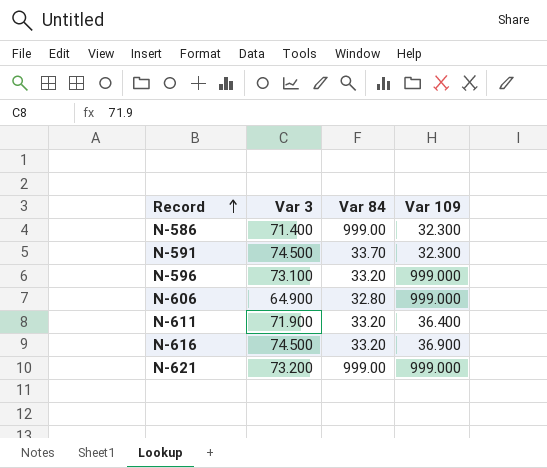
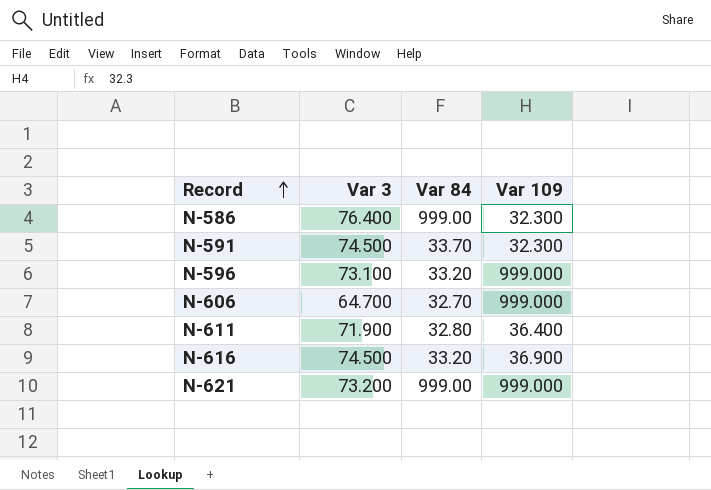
N-586 | Var 3: 71.400 -> 76.400
N-606 | Var 3: 64.900 -> 64.700
N-606 | Var 84: 32.80 -> 32.70
N-611 | Var 84: 33.20 -> 32.80

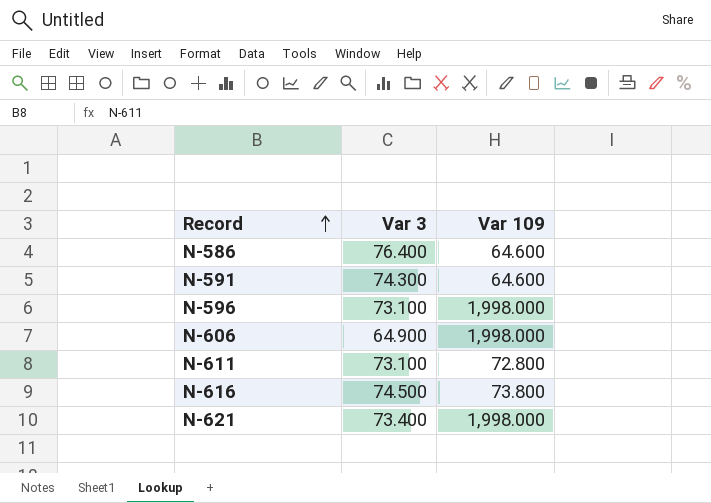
column Var 84 | position: 3 -> none
N-586 | Var 109: 32.300 -> 64.600
N-591 | Var 3: 74.500 -> 74.300
N-591 | Var 109: 32.300 -> 64.600
N-596 | Var 109: 999.000 -> 1,998.000
N-606 | Var 3: 64.700 -> 64.900
N-606 | Var 109: 999.000 -> 1,998.000
N-611 | Var 3: 71.900 -> 73.100
N-611 | Var 109: 36.400 -> 72.800
N-616 | Var 109: 36.900 -> 73.800
N-621 | Var 3: 73.200 -> 73.400
N-621 | Var 109: 999.000 -> 1,998.000

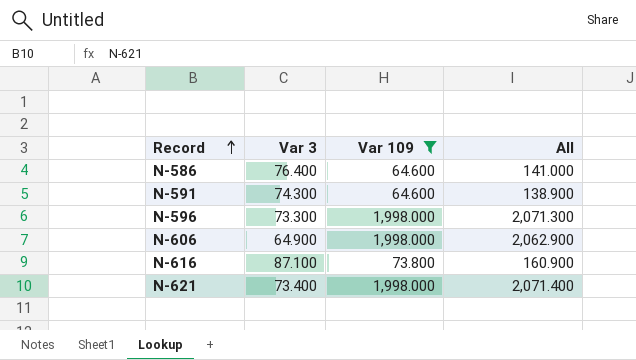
filter: none -> Var 109 != 72.800
column All | formula: none -> [Var 3] + [Var 109]
N-596 | Var 3: 73.100 -> 73.300
N-616 | Var 3: 74.500 -> 87.100

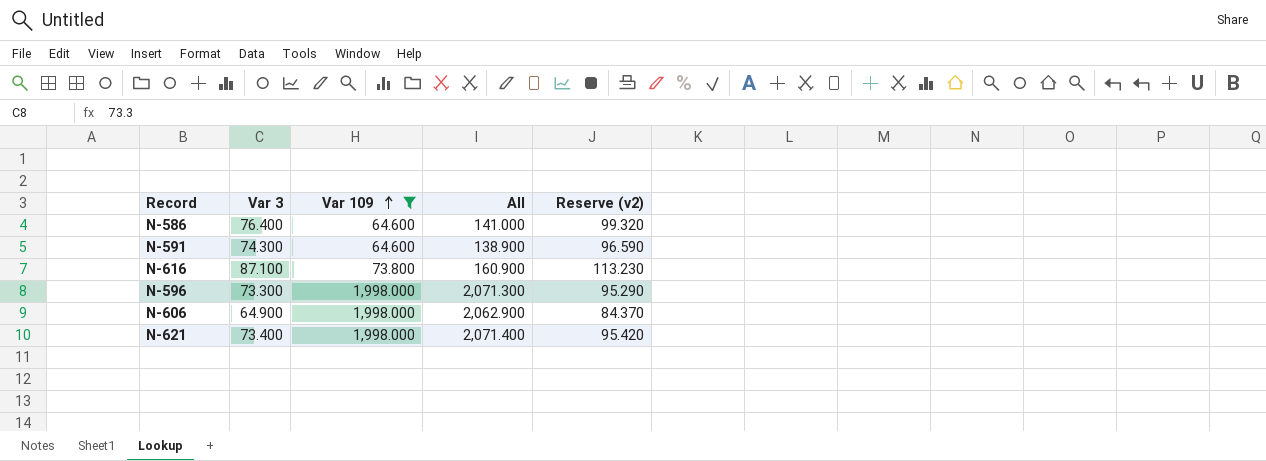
row order: Record ascending -> Var 109 ascending
column Reserve (v2) | formula: none -> [Var 3] * 1.3

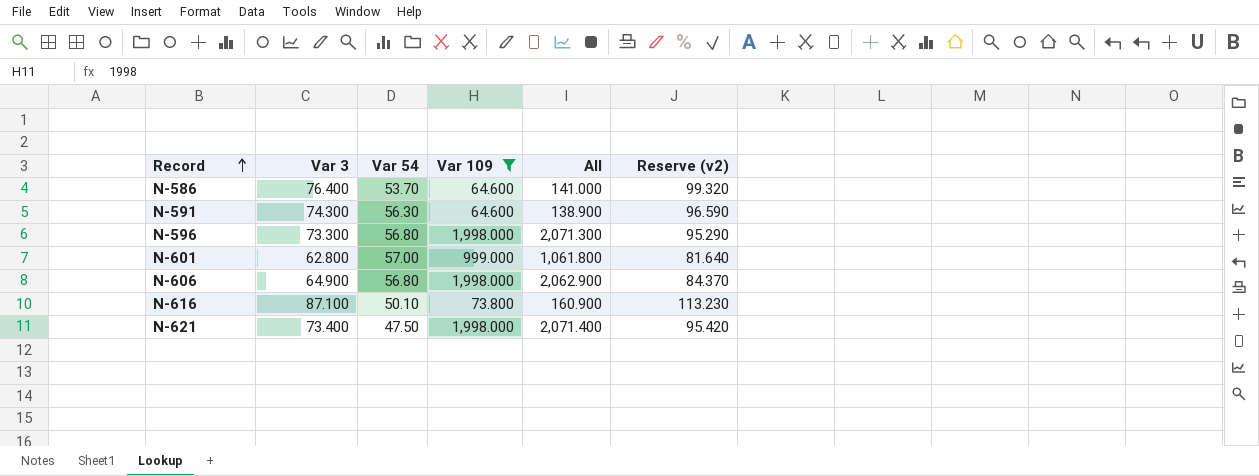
row order: Var 109 ascending -> Record ascending
column Var 54 | position: none -> 3
row N-601: none -> 62.800 | 57.00 | 999.000 | 1,061.800 | 81.640

